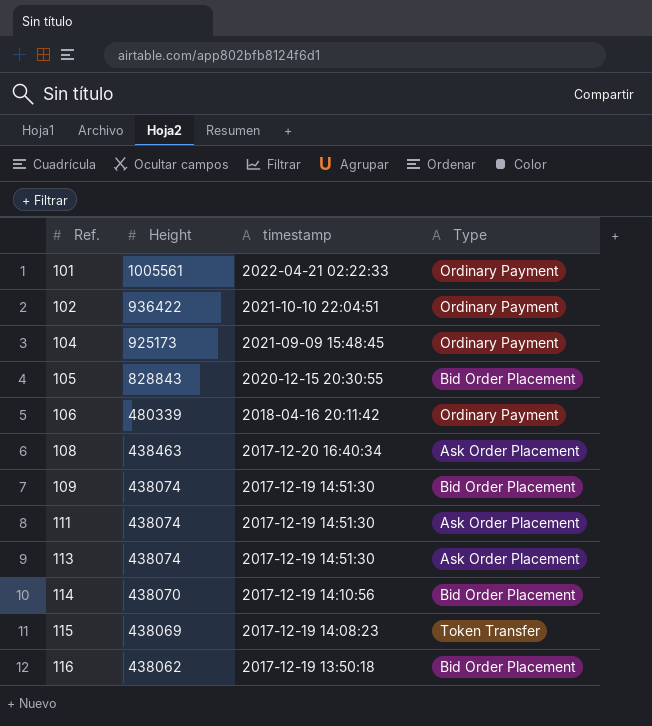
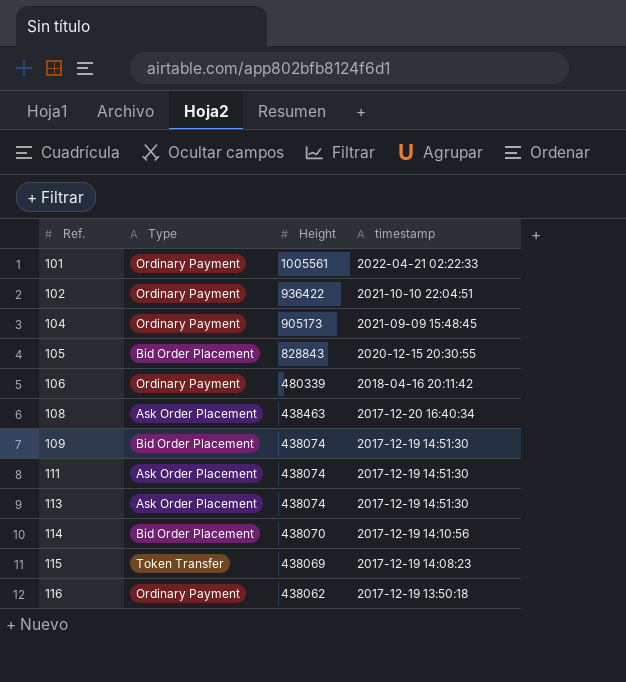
column Type | position: 4 -> 2
104 | Height: 925173 -> 905173
116 | Type: Bid Order Placement -> Ordinary Payment

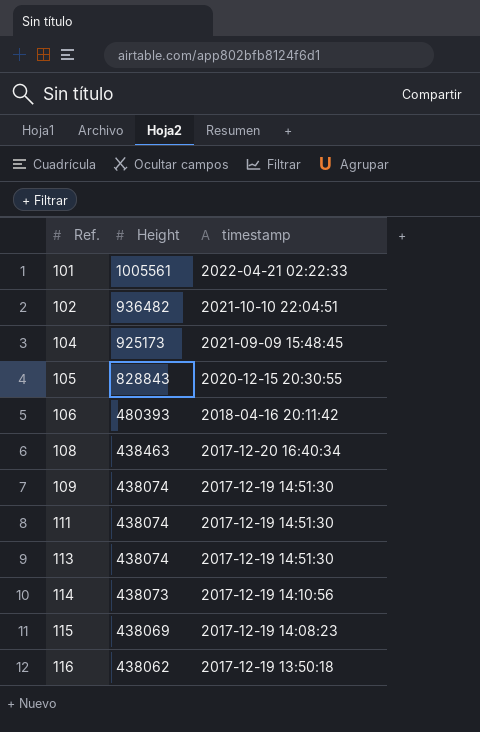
column Type | position: 2 -> none
102 | Height: 936422 -> 936482
104 | Height: 905173 -> 925173
106 | Height: 480339 -> 480393
114 | Height: 438070 -> 438073

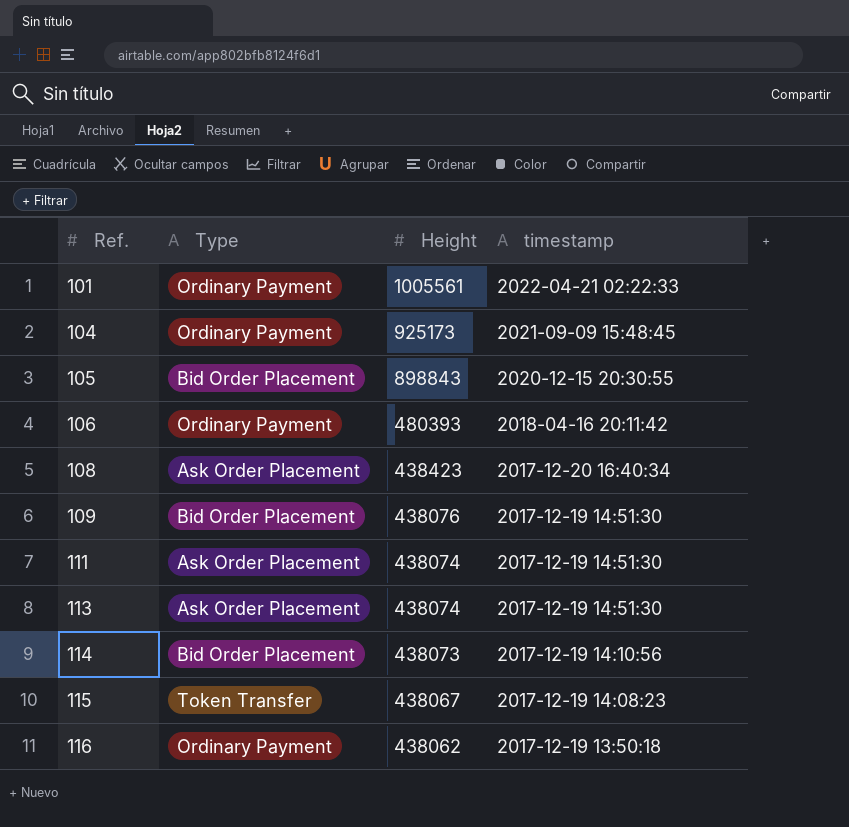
column Type | position: none -> 2
row 102: 936482 | 2021-10-10 22:04:51 -> none
105 | Height: 828843 -> 898843
108 | Height: 438463 -> 438423
109 | Height: 438074 -> 438076
115 | Height: 438069 -> 438067

